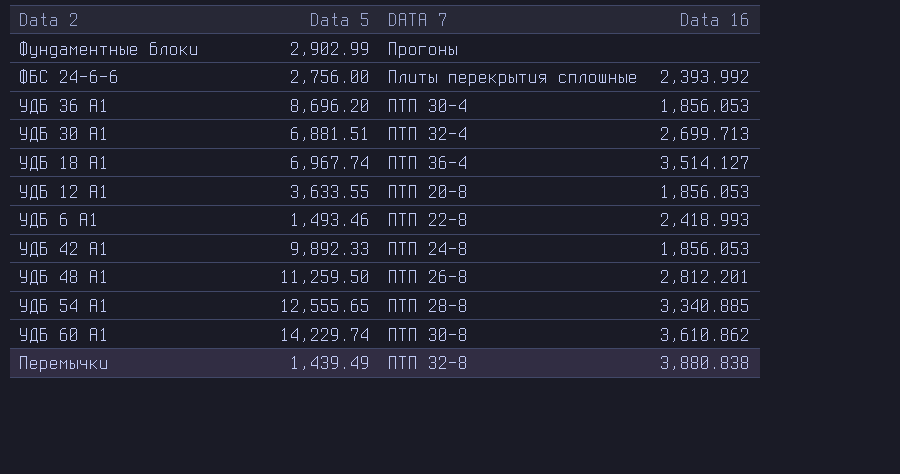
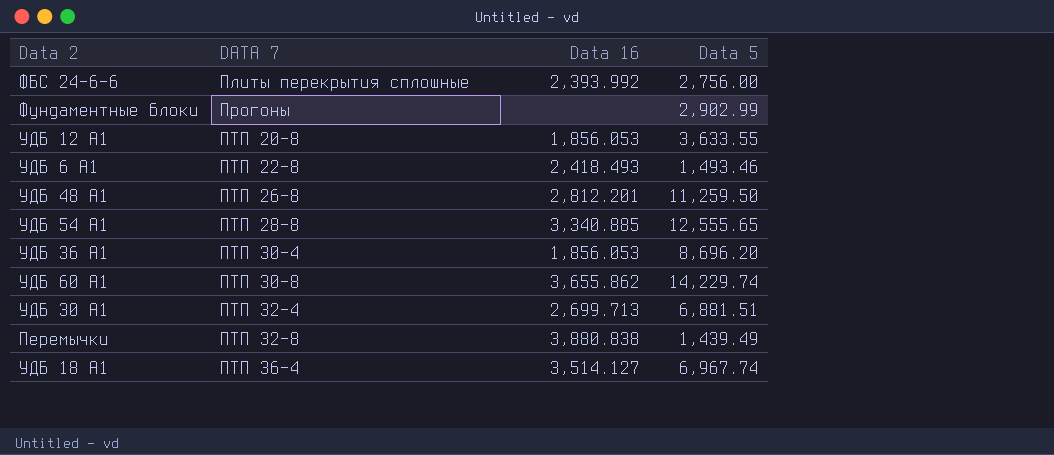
row order: none -> DATA 7 ascending
column Data 5 | position: 2 -> 4
row УДБ 42 А1: 9,892.33 | ПТП 24-8 | 1,856.053 -> none
УДБ 6 А1 | Data 16: 2,418.993 -> 2,418.493
УДБ 60 А1 | Data 16: 3,610.862 -> 3,655.862

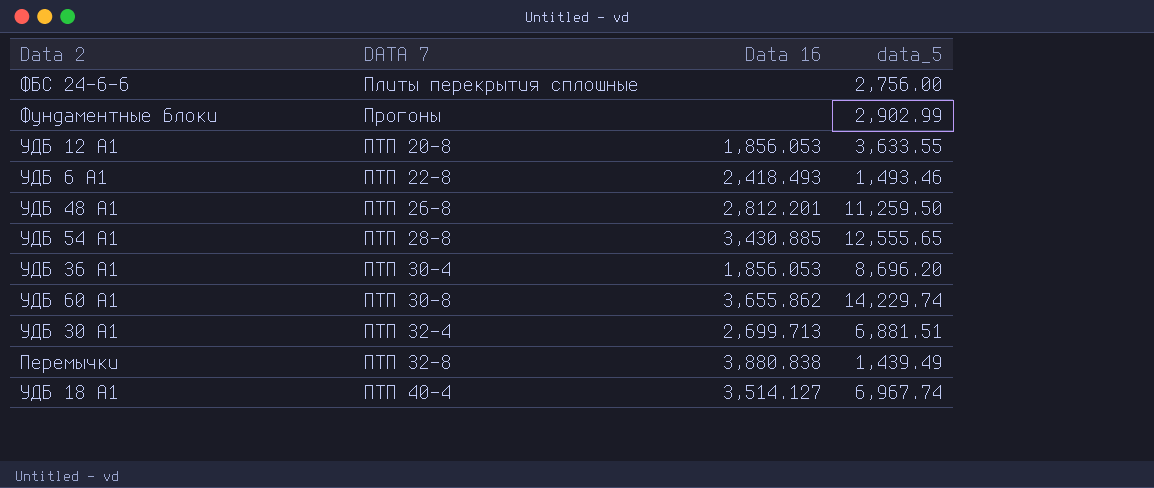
column name: Data 5 -> data_5
ФБС 24-6-6 | Data 16: 2,393.992 -> none
УДБ 54 А1 | Data 16: 3,340.885 -> 3,430.885
УДБ 18 А1 | DATA 7: ПТП 36-4 -> ПТП 40-4

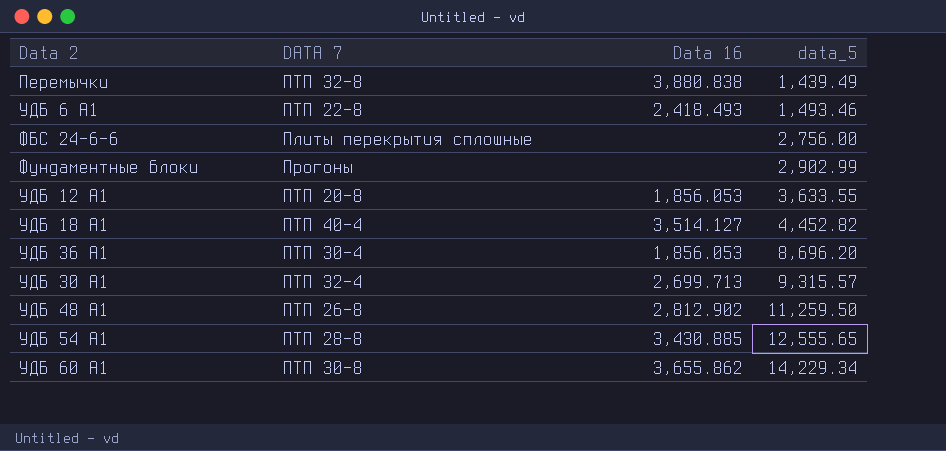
row order: DATA 7 ascending -> data_5 ascending
УДБ 18 А1 | data_5: 6,967.74 -> 4,452.82
УДБ 30 А1 | data_5: 6,881.51 -> 9,315.57
УДБ 48 А1 | Data 16: 2,812.201 -> 2,812.902
УДБ 60 А1 | data_5: 14,229.74 -> 14,229.34

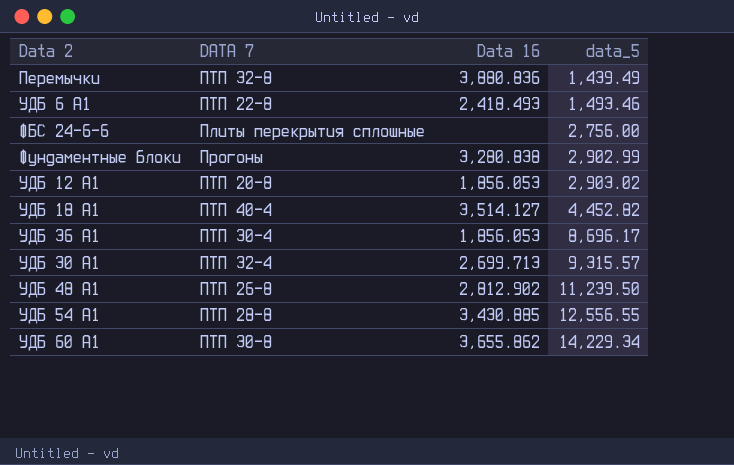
Перемычки | Data 16: 3,880.838 -> 3,880.836
Фундаментные блоки | Data 16: none -> 3,280.838
УДБ 12 А1 | data_5: 3,633.55 -> 2,903.02
УДБ 36 А1 | data_5: 8,696.20 -> 8,696.17
УДБ 48 А1 | data_5: 11,259.50 -> 11,239.50
УДБ 54 А1 | data_5: 12,555.65 -> 12,556.55

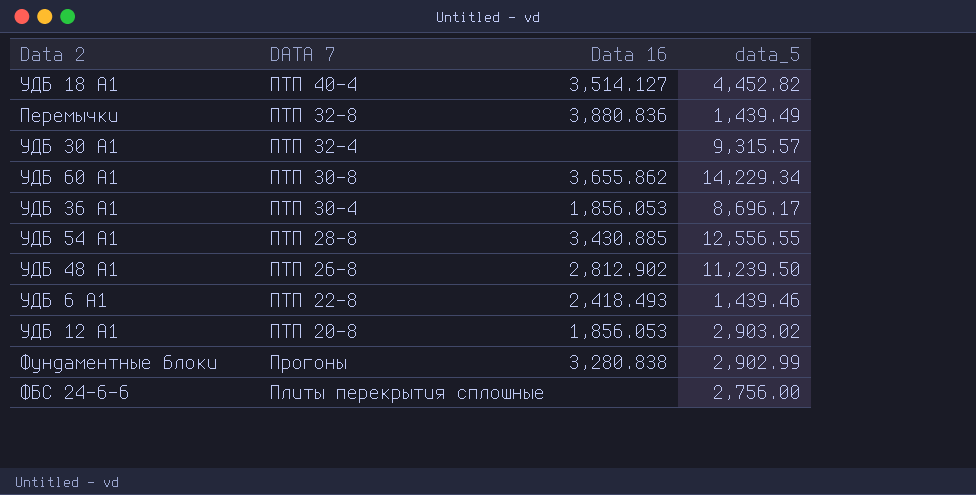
row order: data_5 ascending -> DATA 7 descending
УДБ 30 А1 | Data 16: 2,699.713 -> none
УДБ 6 А1 | data_5: 1,493.46 -> 1,439.46

